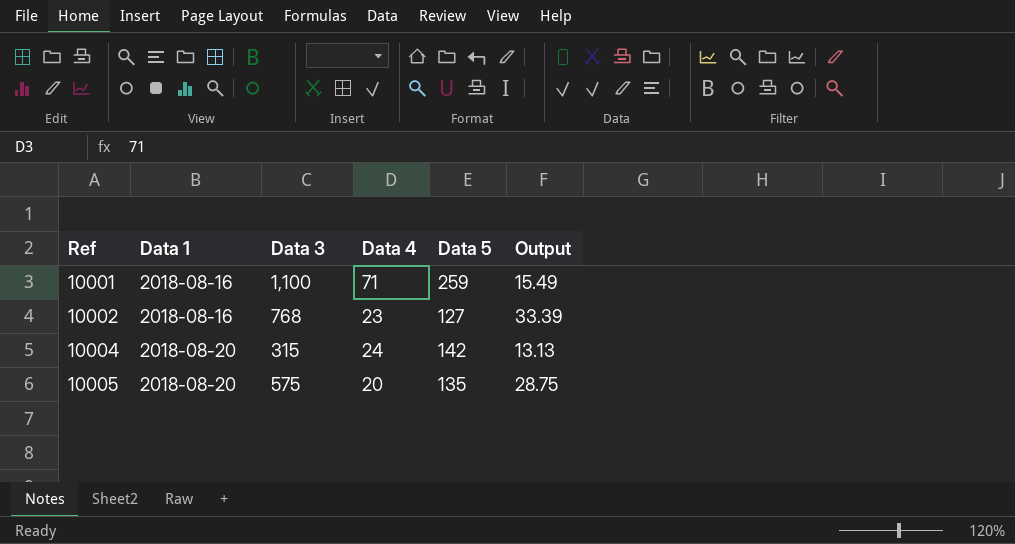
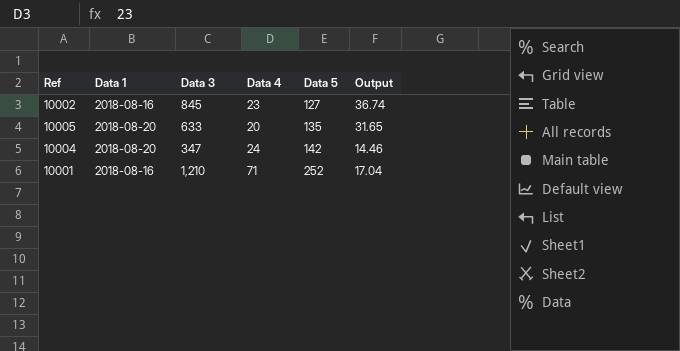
row order: Ref ascending -> Data 5 ascending
10002 | Data 3: 768 -> 845
10002 | Output: 33.39 -> 36.74
10005 | Data 3: 575 -> 633
10005 | Output: 28.75 -> 31.65
10004 | Data 3: 315 -> 347
10004 | Output: 13.13 -> 14.46
10001 | Data 3: 1,100 -> 1,210
10001 | Data 5: 259 -> 252
10001 | Output: 15.49 -> 17.04

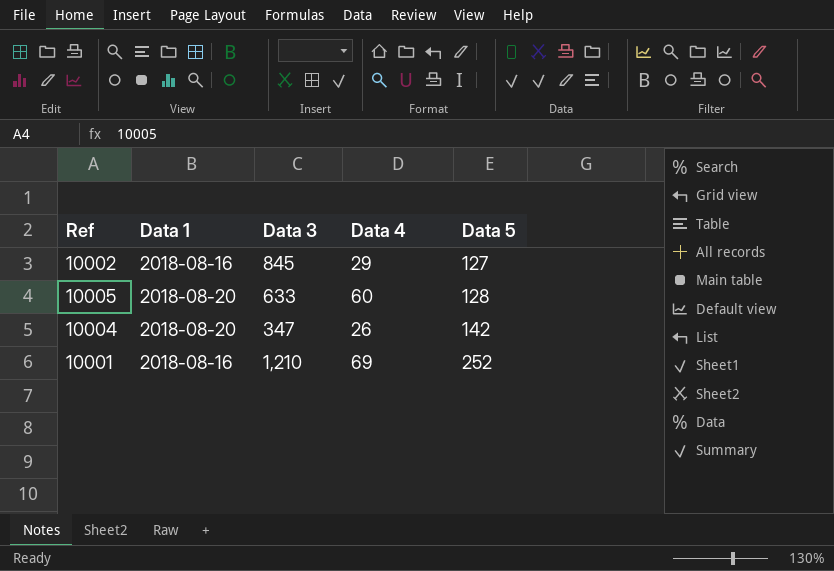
column Output | formula: [Data 3] / [Data 4] -> none
10002 | Data 4: 23 -> 29
10005 | Data 4: 20 -> 60
10005 | Data 5: 135 -> 128
10004 | Data 4: 24 -> 26
10001 | Data 4: 71 -> 69

